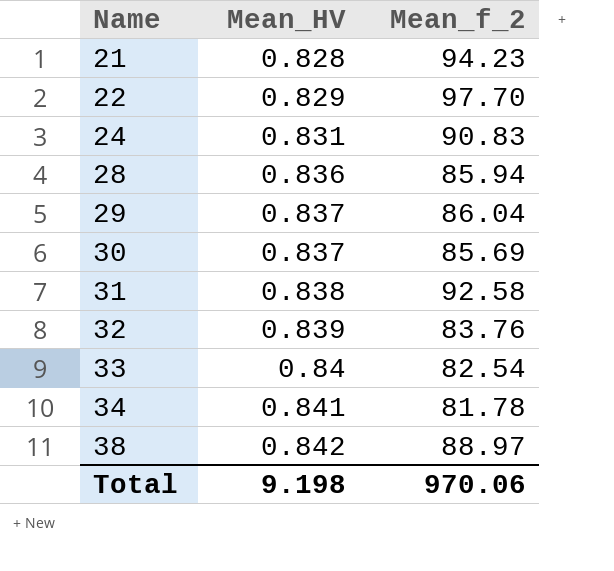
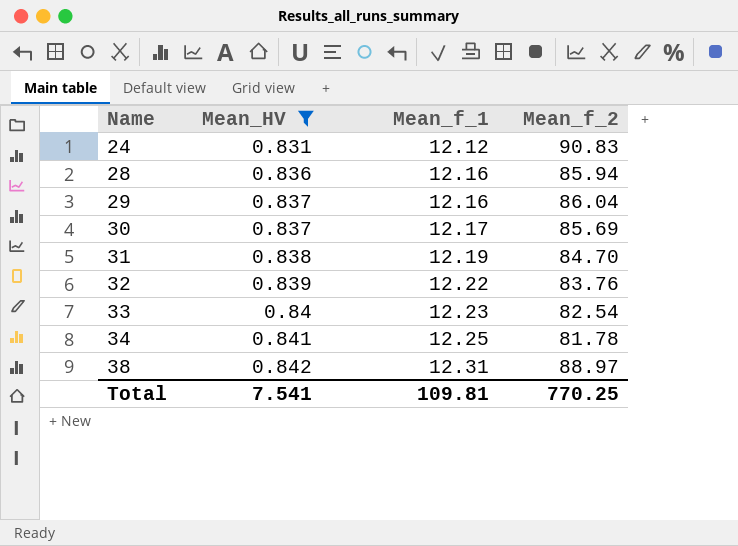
filter: none -> Mean_HV >= 0.831
column Mean_f_1 | position: none -> 3
31 | Mean_f_2: 92.58 -> 84.70
Total | Mean_HV: 9.198 -> 7.541
Total | Mean_f_2: 970.06 -> 770.25

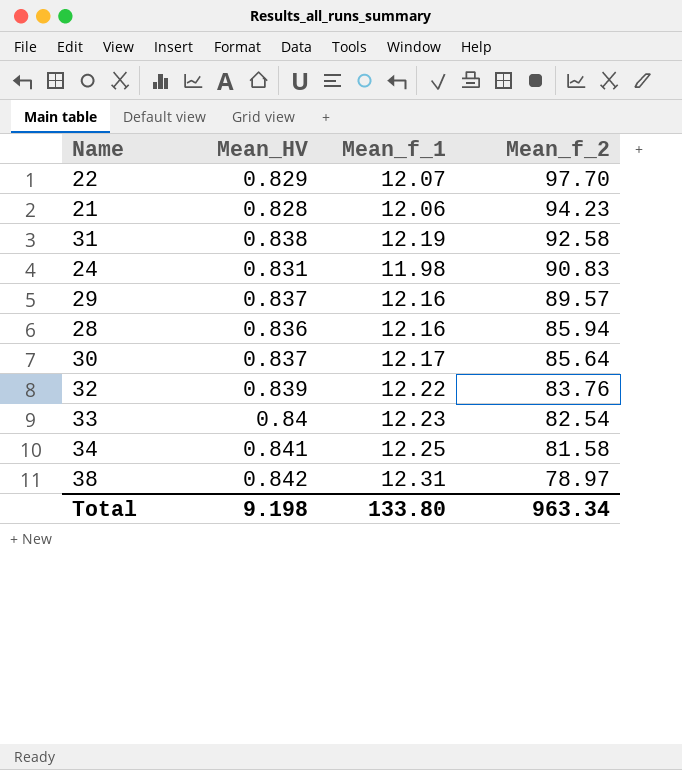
filter: Mean_HV >= 0.831 -> none
row order: Name ascending -> Mean_f_2 descending
31 | Mean_f_2: 84.70 -> 92.58
24 | Mean_f_1: 12.12 -> 11.98
29 | Mean_f_2: 86.04 -> 89.57
30 | Mean_f_2: 85.69 -> 85.64
34 | Mean_f_2: 81.78 -> 81.58
38 | Mean_f_2: 88.97 -> 78.97
Total | Mean_HV: 7.541 -> 9.198
Total | Mean_f_1: 109.81 -> 133.80
Total | Mean_f_2: 770.25 -> 963.34

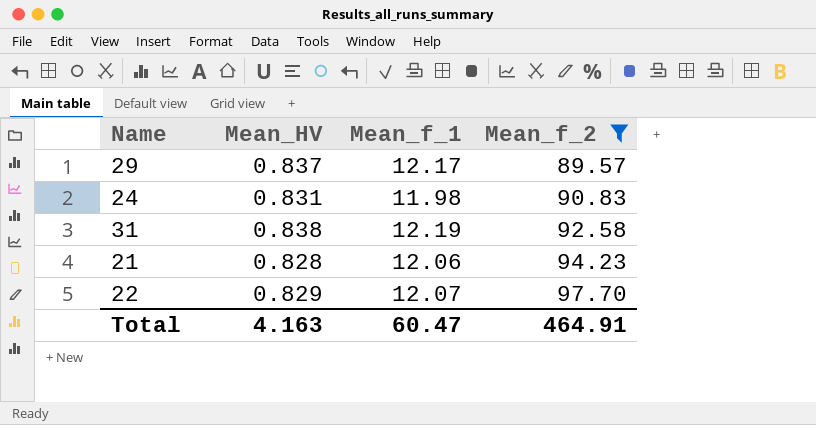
filter: none -> Mean_f_2 >= 89.57
row order: Mean_f_2 descending -> Mean_f_2 ascending
29 | Mean_f_1: 12.16 -> 12.17
Total | Mean_HV: 9.198 -> 4.163
Total | Mean_f_1: 133.80 -> 60.47
Total | Mean_f_2: 963.34 -> 464.91

